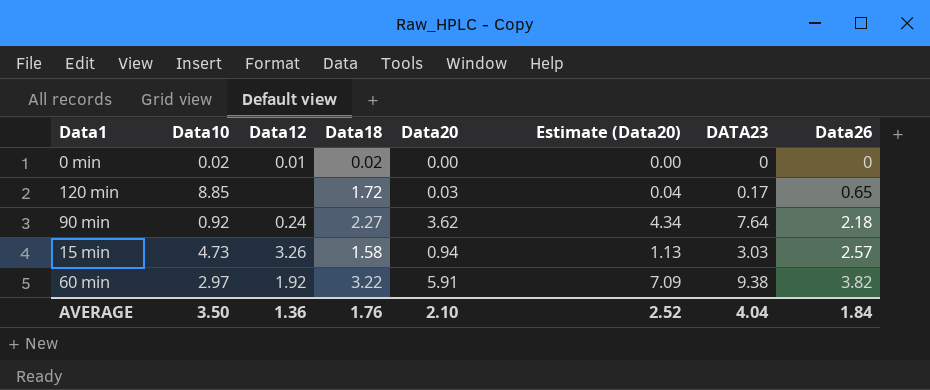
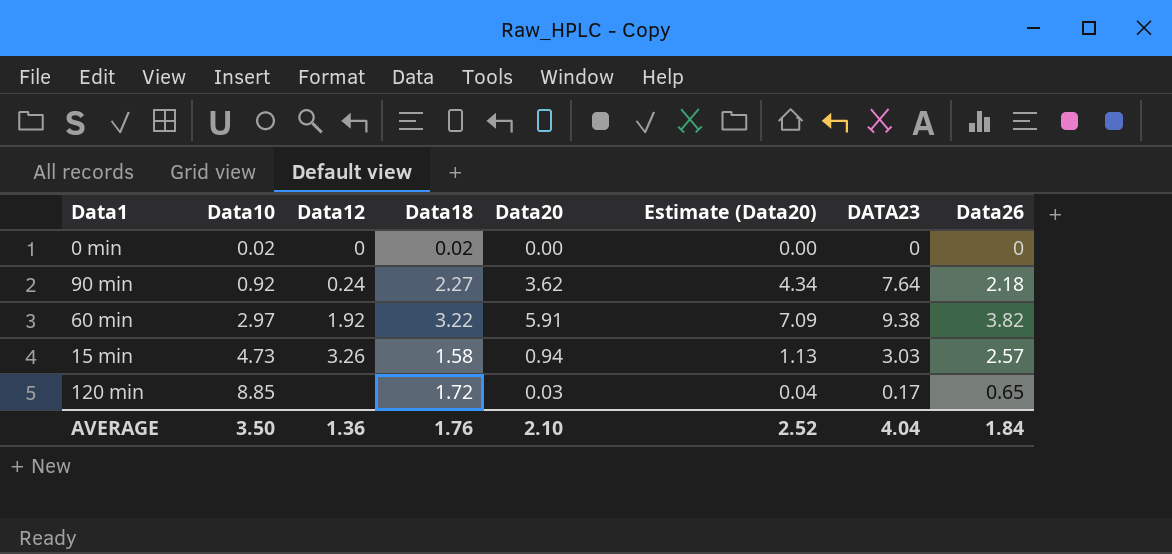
row order: Data26 ascending -> Data10 ascending
0 min | Data12: 0.01 -> 0

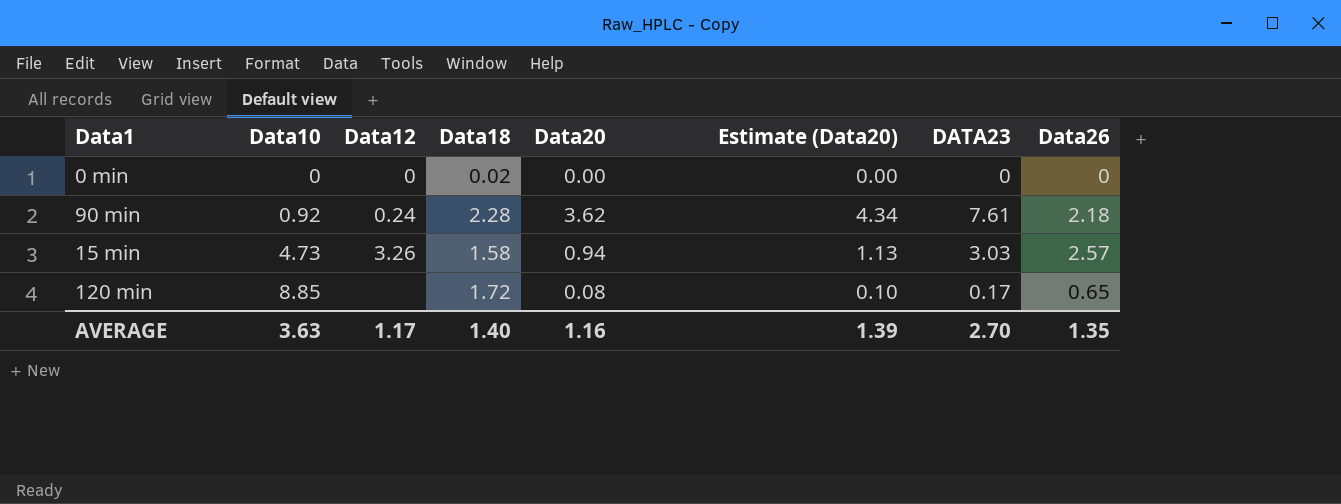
row 60 min: 2.97 | 1.92 | 3.22 | 5.91 | 7.09 | 9.38 | 3.82 -> none
0 min | Data10: 0.02 -> 0
90 min | Data18: 2.27 -> 2.28
90 min | DATA23: 7.64 -> 7.61
120 min | Data20: 0.03 -> 0.08
120 min | Estimate (Data20): 0.04 -> 0.10
AVERAGE | Data10: 3.50 -> 3.63
AVERAGE | Data12: 1.36 -> 1.17
AVERAGE | Data18: 1.76 -> 1.40
AVERAGE | Data20: 2.10 -> 1.16
AVERAGE | Estimate (Data20): 2.52 -> 1.39
AVERAGE | DATA23: 4.04 -> 2.70
AVERAGE | Data26: 1.84 -> 1.35

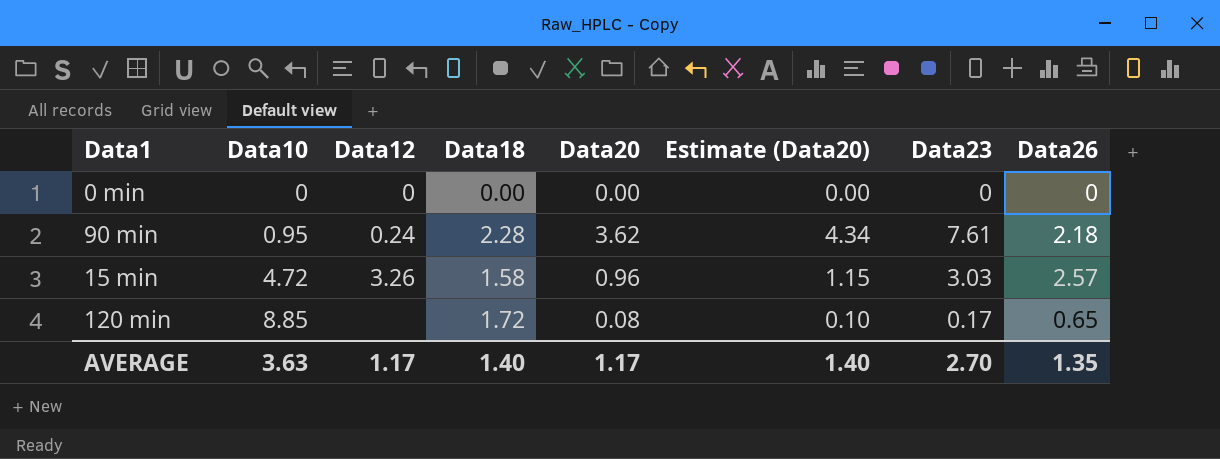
column name: DATA23 -> Data23
0 min | Data18: 0.02 -> 0.00
90 min | Data10: 0.92 -> 0.95
15 min | Data10: 4.73 -> 4.72
15 min | Data20: 0.94 -> 0.96
15 min | Estimate (Data20): 1.13 -> 1.15
AVERAGE | Data20: 1.16 -> 1.17
AVERAGE | Estimate (Data20): 1.39 -> 1.40

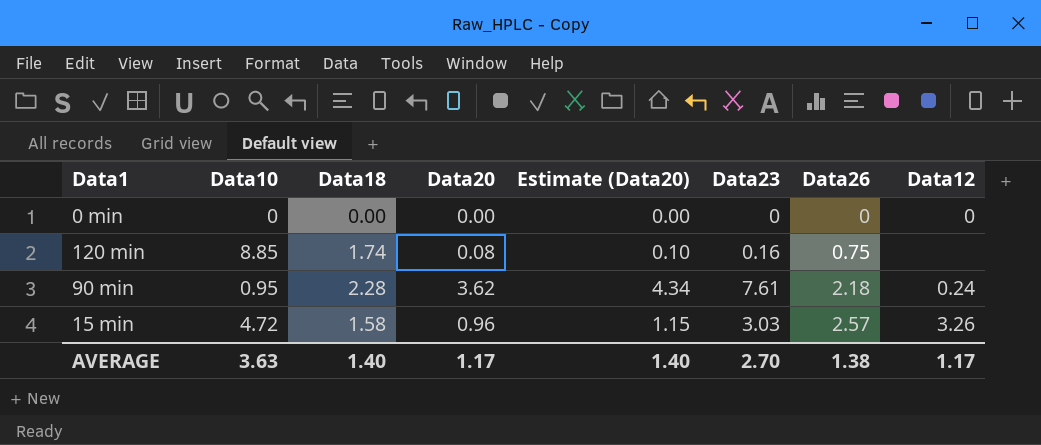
row order: Data10 ascending -> Data26 ascending
column Data12 | position: 3 -> 8
120 min | Data18: 1.72 -> 1.74
120 min | Data23: 0.17 -> 0.16
120 min | Data26: 0.65 -> 0.75
AVERAGE | Data26: 1.35 -> 1.38

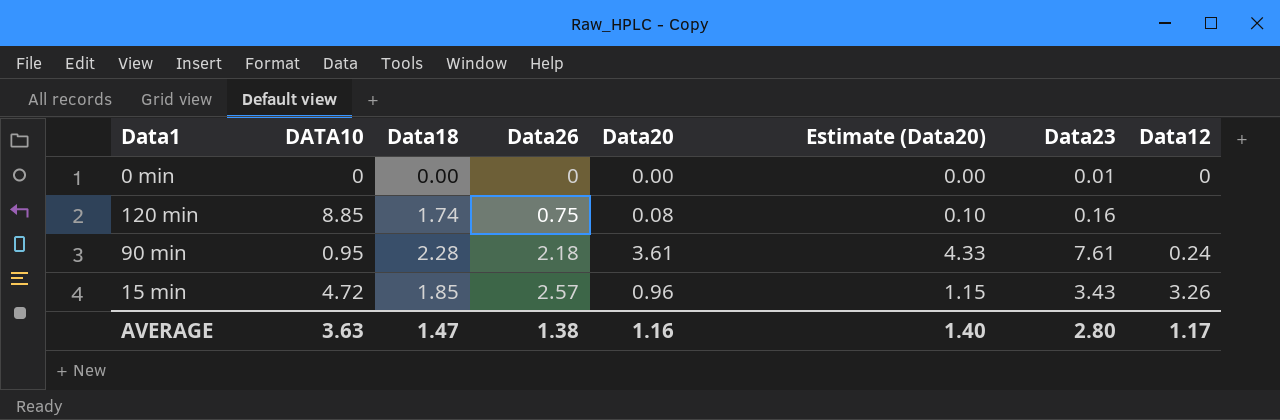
column name: Data10 -> DATA10
column Data26 | position: 7 -> 4
0 min | Data23: 0 -> 0.01
90 min | Data20: 3.62 -> 3.61
90 min | Estimate (Data20): 4.34 -> 4.33
15 min | Data18: 1.58 -> 1.85
15 min | Data23: 3.03 -> 3.43
AVERAGE | Data18: 1.40 -> 1.47
AVERAGE | Data20: 1.17 -> 1.16
AVERAGE | Data23: 2.70 -> 2.80

